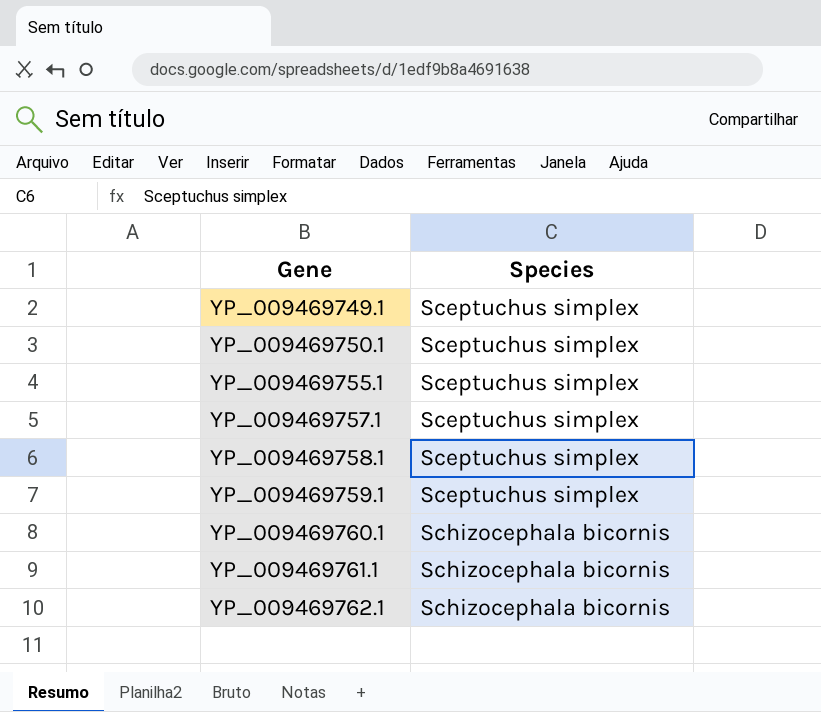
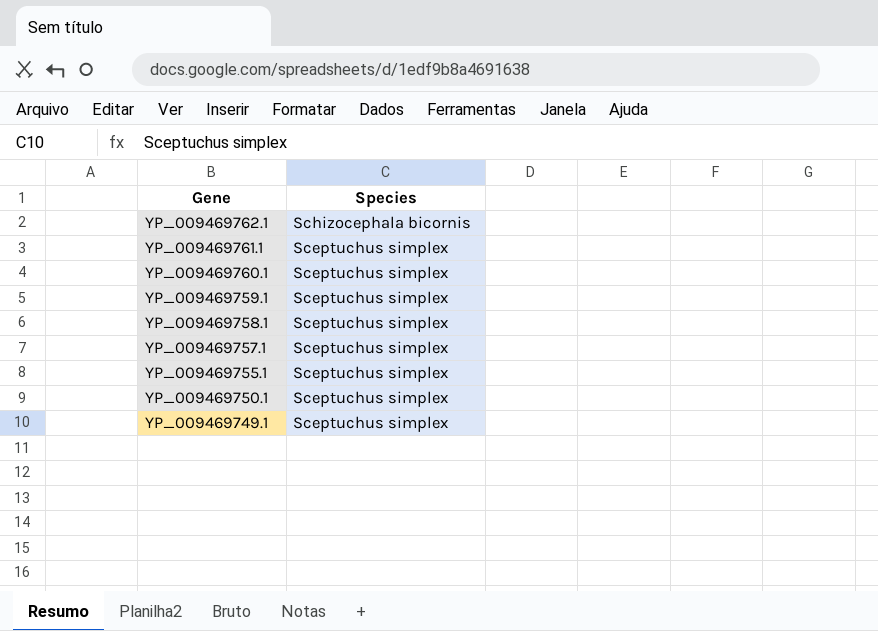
row order: Gene ascending -> Gene descending
YP_009469761.1 | Species: Schizocephala bicornis -> Sceptuchus simplex
YP_009469760.1 | Species: Schizocephala bicornis -> Sceptuchus simplex

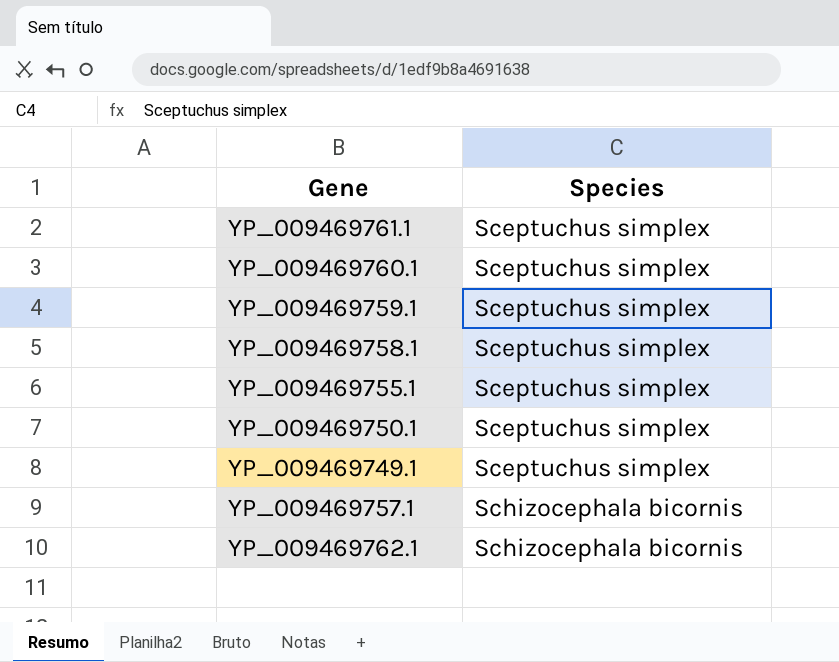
row order: Gene descending -> Species ascending
YP_009469757.1 | Species: Sceptuchus simplex -> Schizocephala bicornis

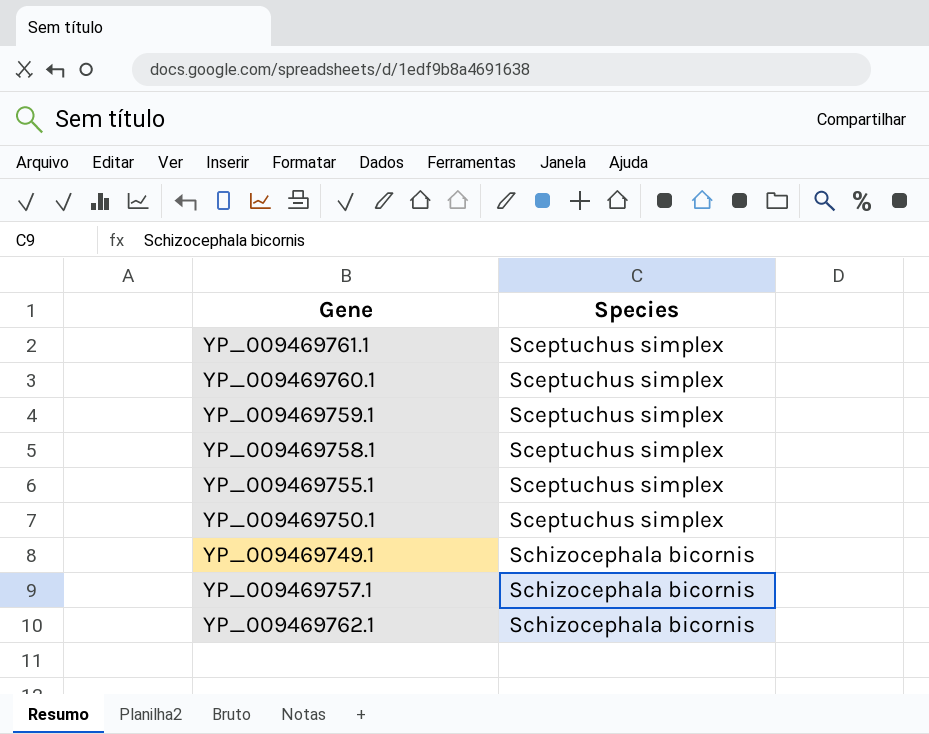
YP_009469749.1 | Species: Sceptuchus simplex -> Schizocephala bicornis

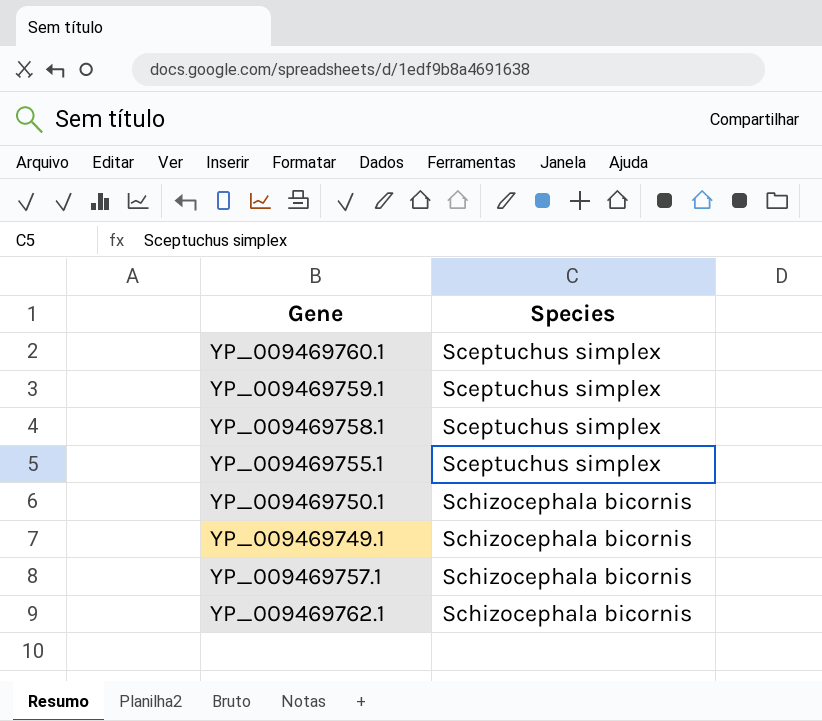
row YP_009469761.1: Sceptuchus simplex -> none
YP_009469750.1 | Species: Sceptuchus simplex -> Schizocephala bicornis

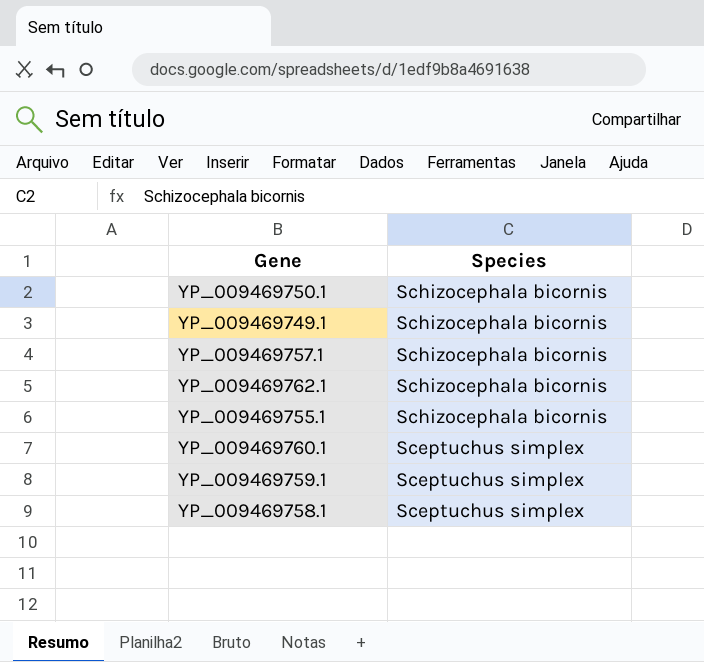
row order: Species ascending -> Species descending
YP_009469755.1 | Species: Sceptuchus simplex -> Schizocephala bicornis

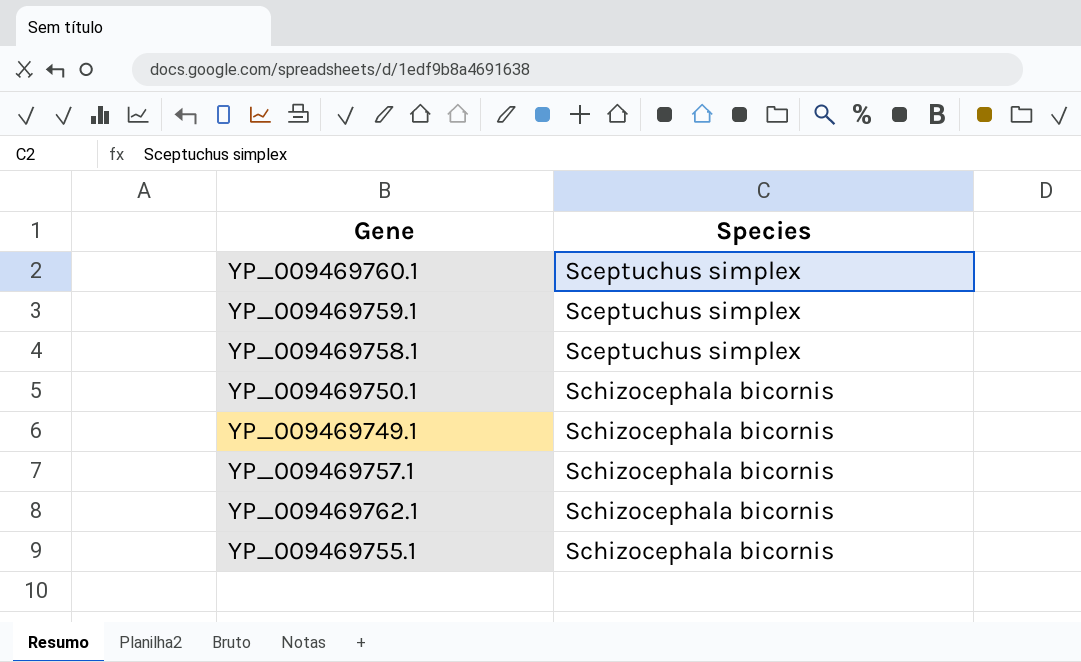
row order: Species descending -> Species ascending

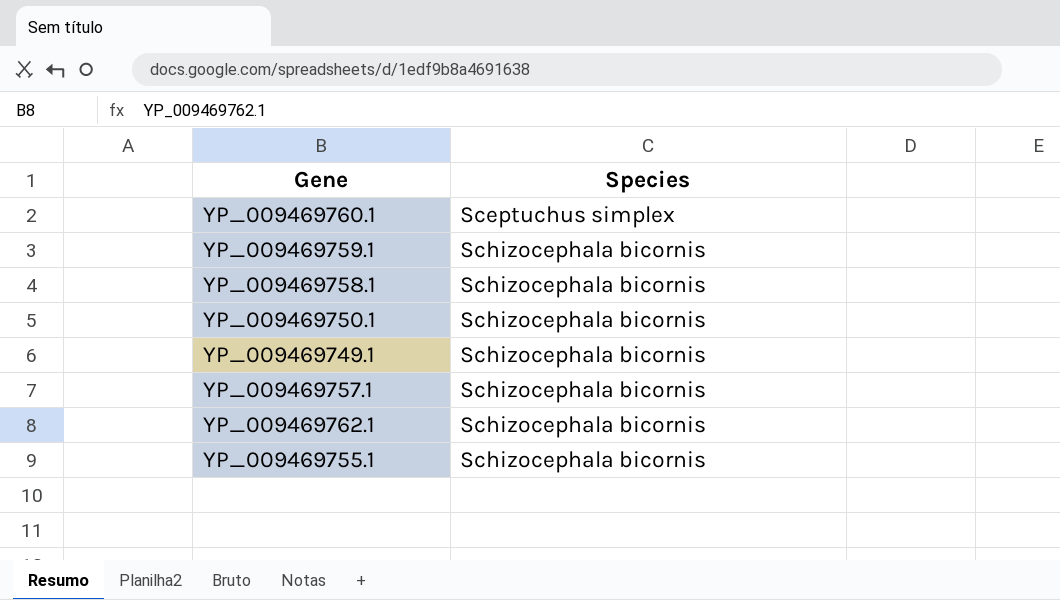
YP_009469759.1 | Species: Sceptuchus simplex -> Schizocephala bicornis
YP_009469758.1 | Species: Sceptuchus simplex -> Schizocephala bicornis

